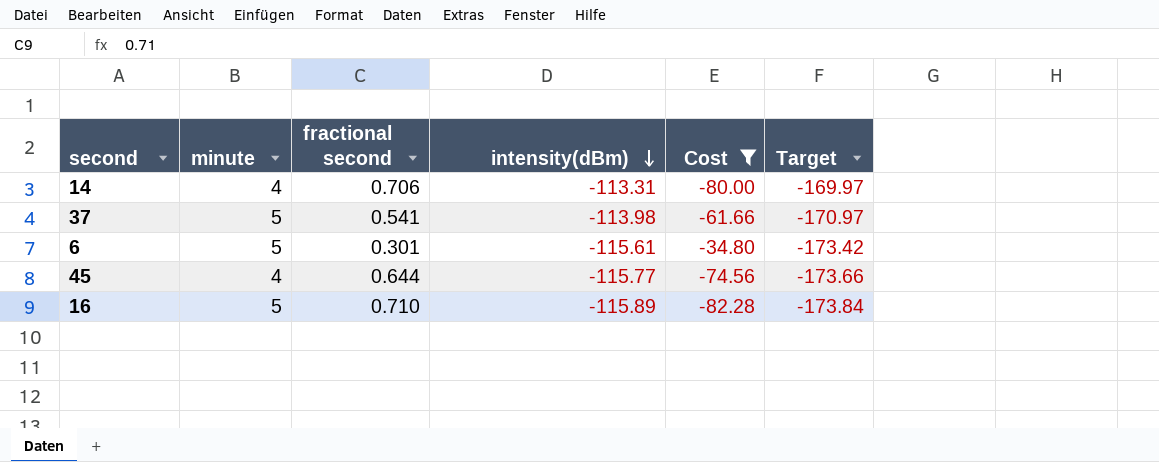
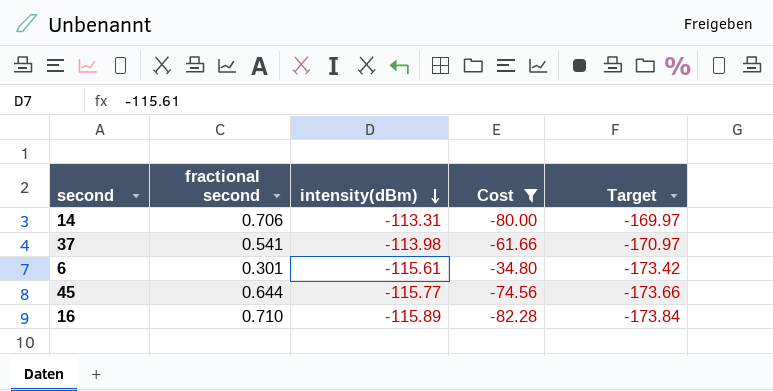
column minute | position: 2 -> none

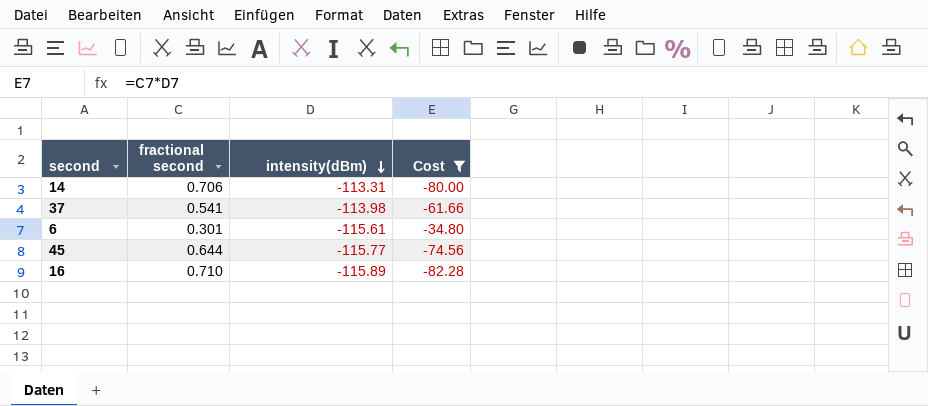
column Target | formula: [intensity(dBm)] * 1.5 -> none

